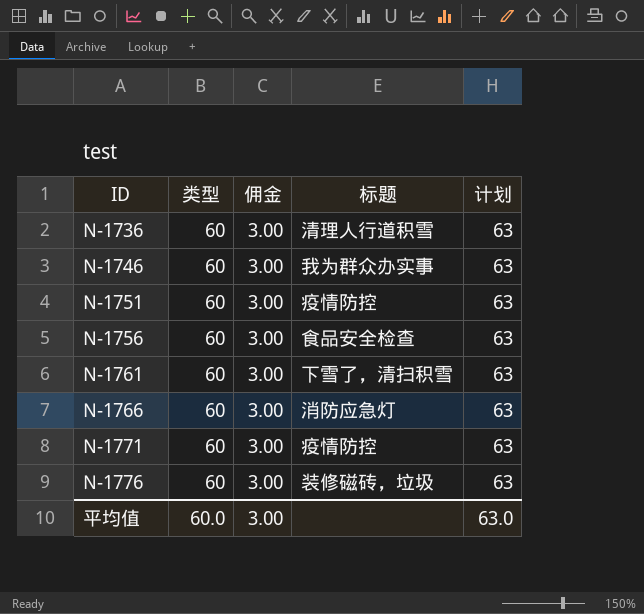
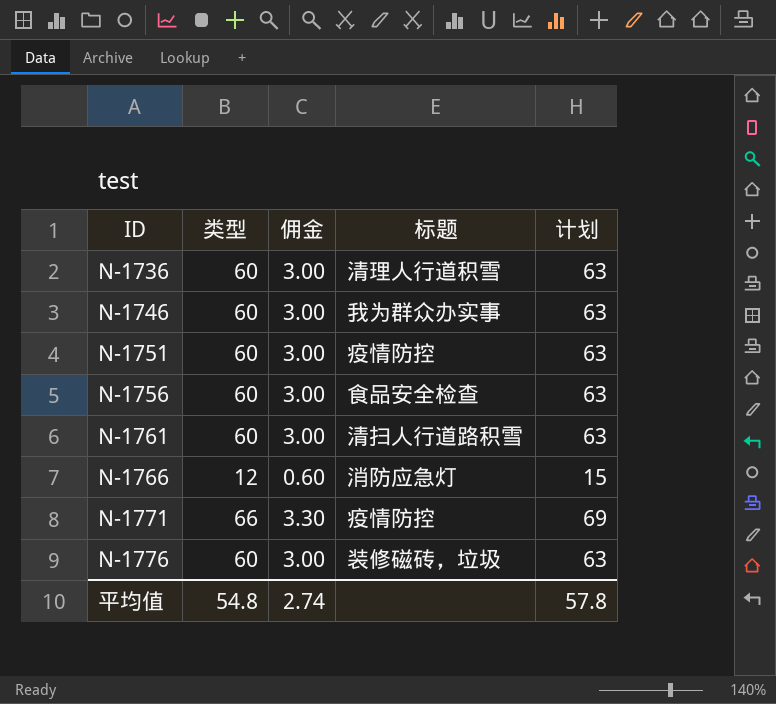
N-1761 | 标题: 下雪了，清扫积雪 -> 清扫人行道路积雪
N-1766 | 类型: 60 -> 12
N-1766 | 佣金: 3.00 -> 0.60
N-1766 | 计划: 63 -> 15
N-1771 | 类型: 60 -> 66
N-1771 | 佣金: 3.00 -> 3.30
N-1771 | 计划: 63 -> 69
平均值 | 类型: 60.0 -> 54.8
平均值 | 佣金: 3.00 -> 2.74
平均值 | 计划: 63.0 -> 57.8

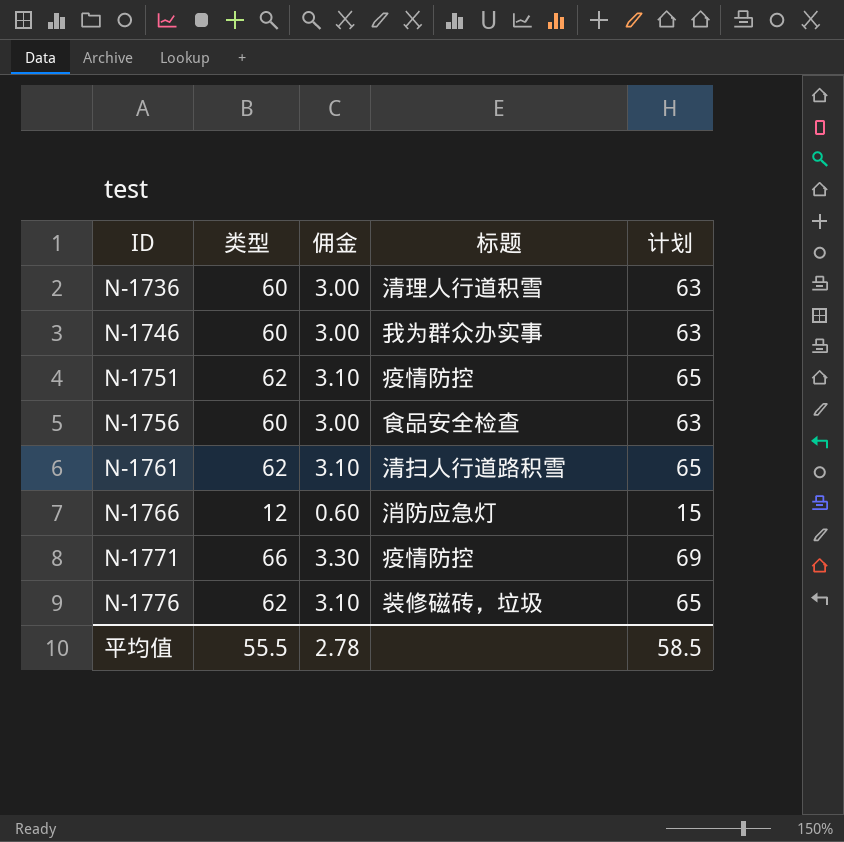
N-1751 | 类型: 60 -> 62
N-1751 | 佣金: 3.00 -> 3.10
N-1751 | 计划: 63 -> 65
N-1761 | 类型: 60 -> 62
N-1761 | 佣金: 3.00 -> 3.10
N-1761 | 计划: 63 -> 65
N-1776 | 类型: 60 -> 62
N-1776 | 佣金: 3.00 -> 3.10
N-1776 | 计划: 63 -> 65
平均值 | 类型: 54.8 -> 55.5
平均值 | 佣金: 2.74 -> 2.78
平均值 | 计划: 57.8 -> 58.5

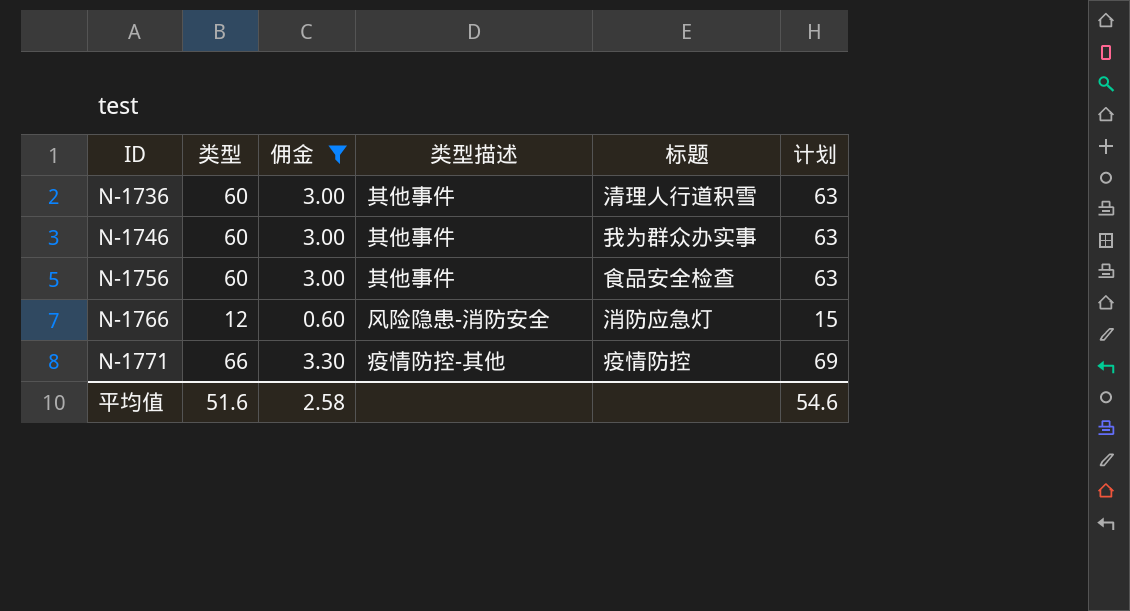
filter: none -> 佣金 != 3.10
column 类型描述 | position: none -> 4
平均值 | 类型: 55.5 -> 51.6
平均值 | 佣金: 2.78 -> 2.58
平均值 | 计划: 58.5 -> 54.6

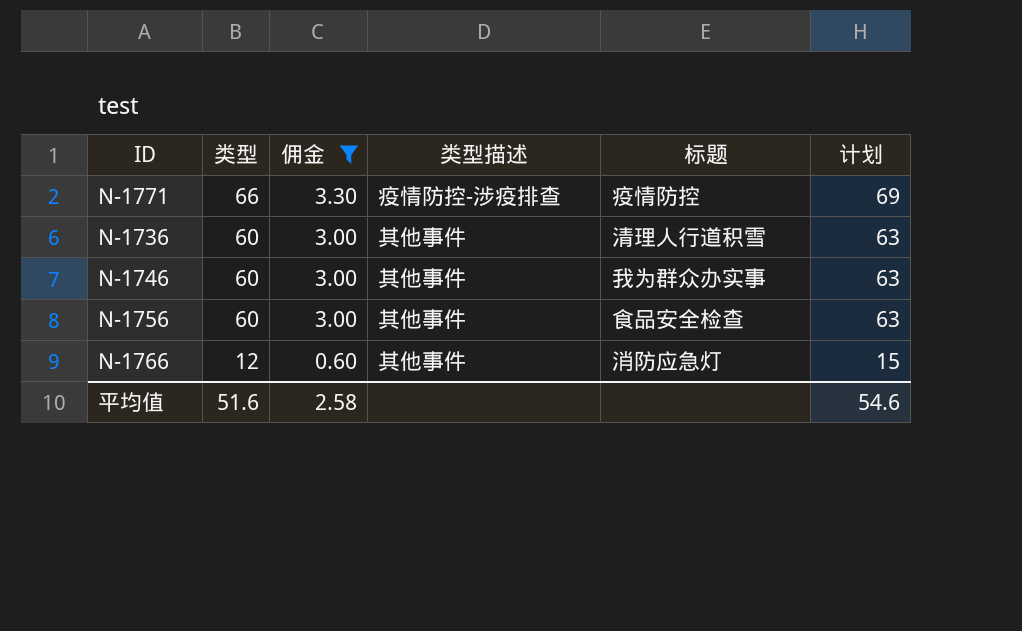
row order: ID ascending -> 类型 descending
N-1771 | 类型描述: 疫情防控-其他 -> 疫情防控-涉疫排查
N-1766 | 类型描述: 风险隐患-消防安全 -> 其他事件

